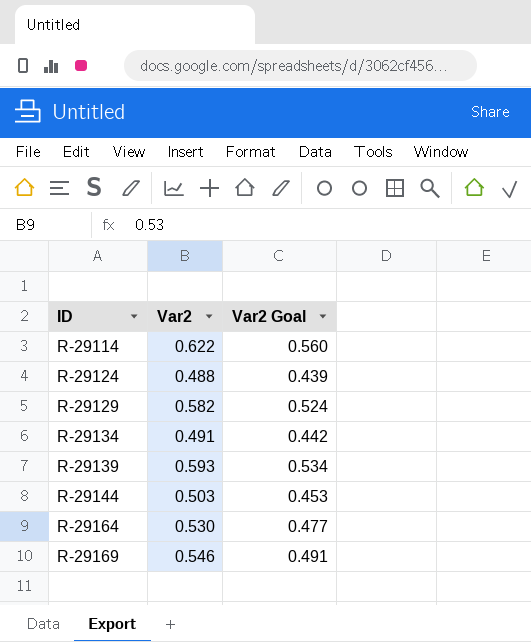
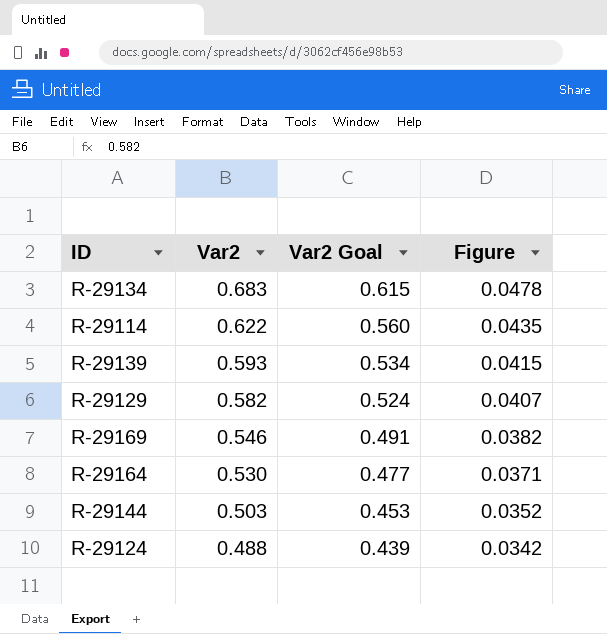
row order: ID ascending -> Var2 descending
column Figure | formula: none -> [Var2] * 0.07
R-29134 | Var2: 0.491 -> 0.683
R-29134 | Var2 Goal: 0.442 -> 0.615

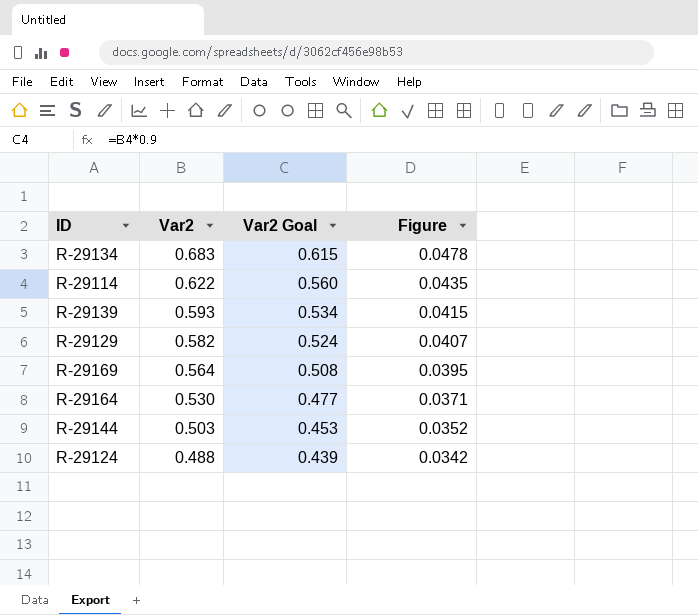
R-29169 | Var2: 0.546 -> 0.564
R-29169 | Var2 Goal: 0.491 -> 0.508
R-29169 | Figure: 0.0382 -> 0.0395

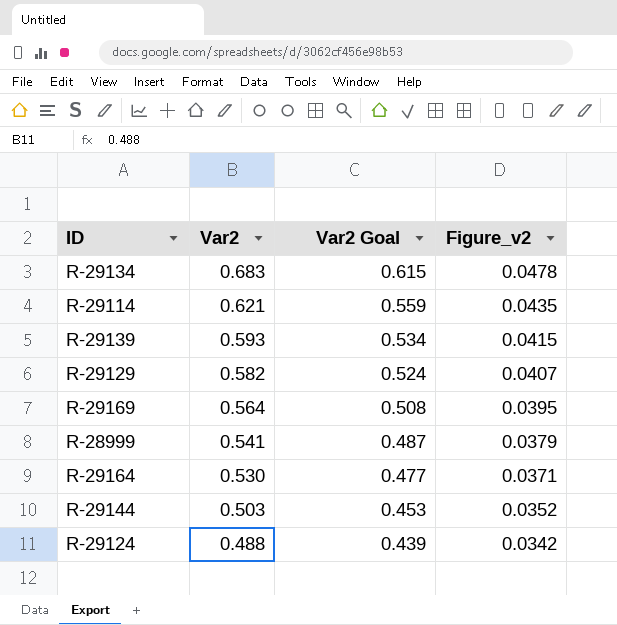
column name: Figure -> Figure_v2
R-29114 | Var2: 0.622 -> 0.621
R-29114 | Var2 Goal: 0.560 -> 0.559
row R-28999: none -> 0.541 | 0.487 | 0.0379

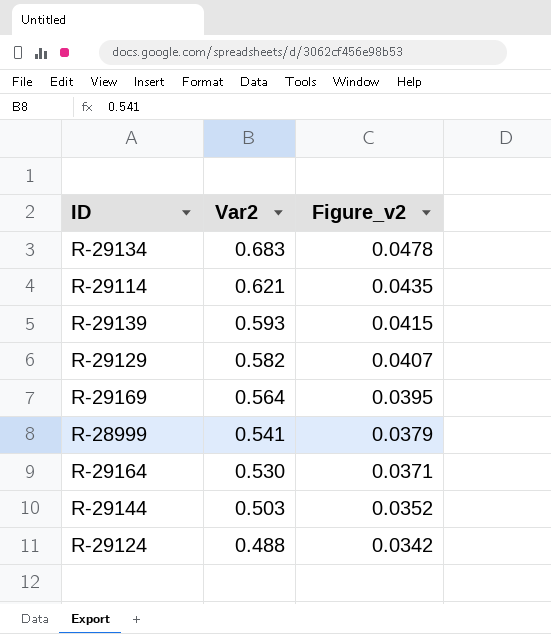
column Var2 Goal | formula: [Var2] * 0.9 -> none

